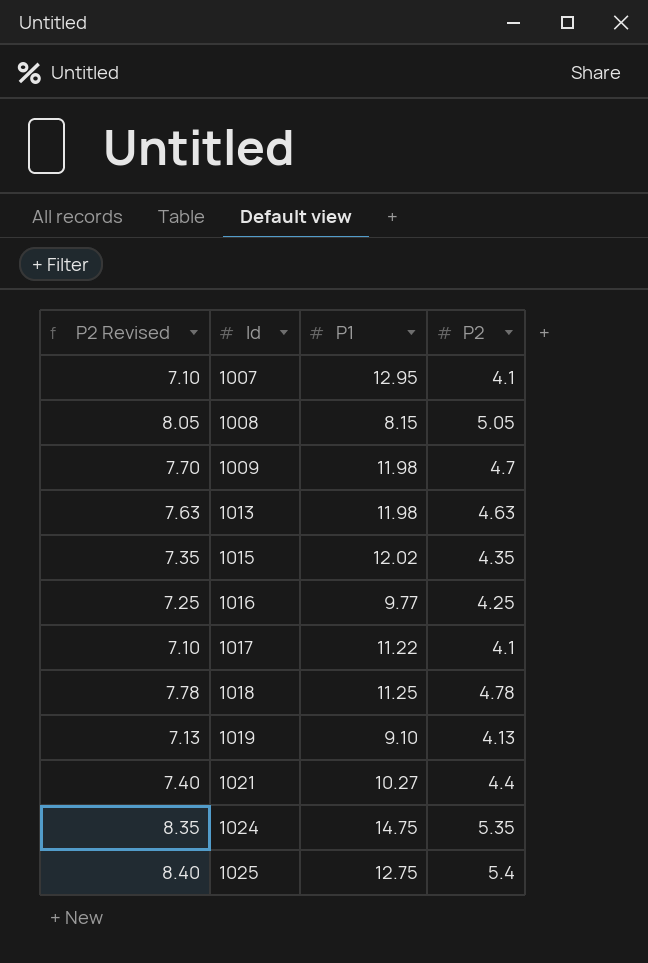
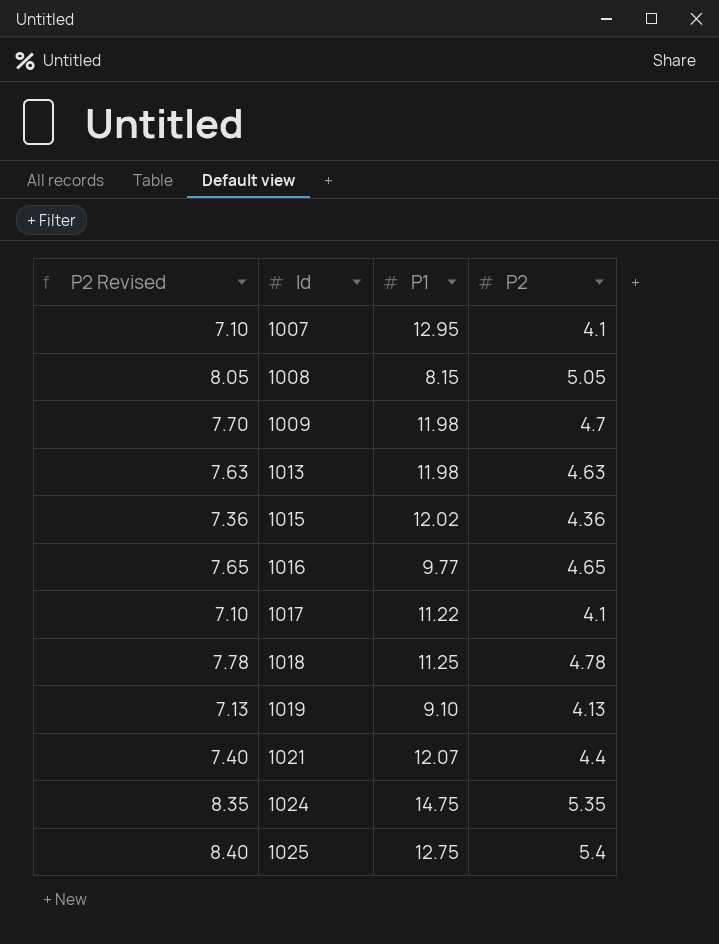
1015 | P2 Revised: 7.35 -> 7.36
1015 | P2: 4.35 -> 4.36
1016 | P2 Revised: 7.25 -> 7.65
1016 | P2: 4.25 -> 4.65
1021 | P1: 10.27 -> 12.07

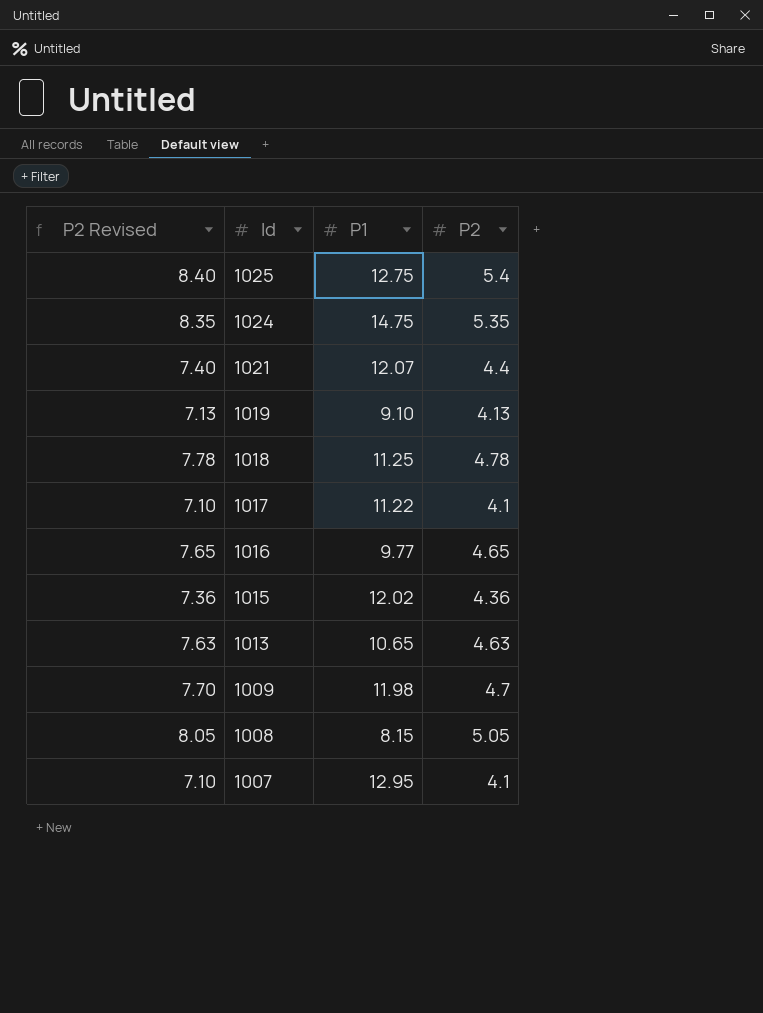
row order: Id ascending -> Id descending
1013 | P1: 11.98 -> 10.65

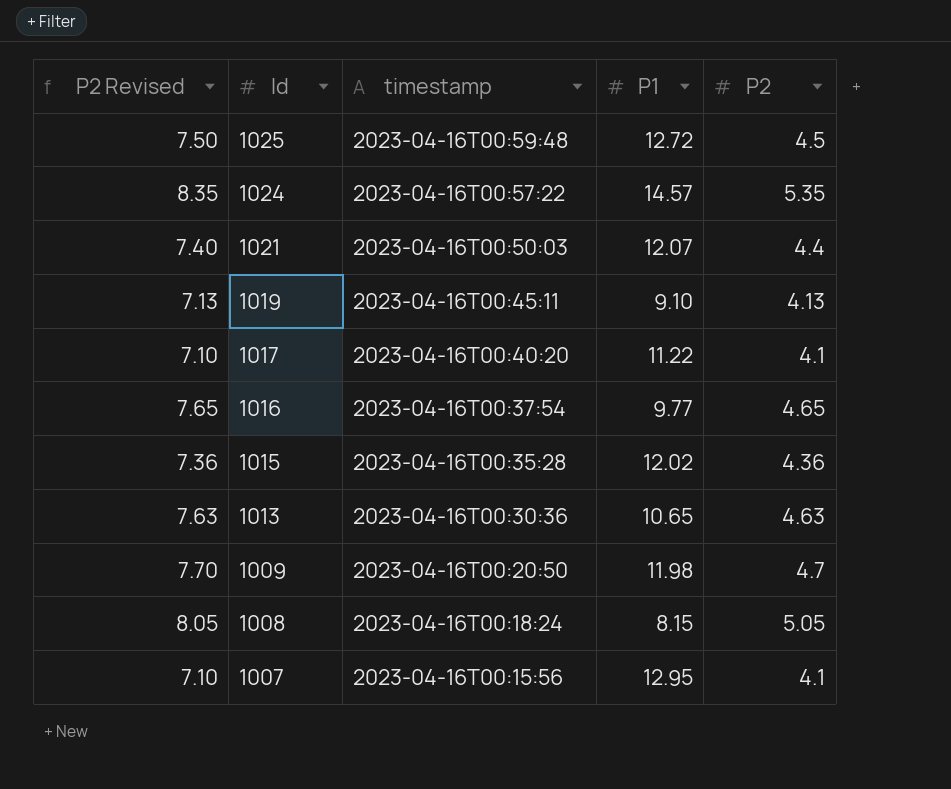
column timestamp | position: none -> 3
row 1018: 7.78 | 11.25 | 4.78 -> none
1025 | P2 Revised: 8.40 -> 7.50
1025 | P1: 12.75 -> 12.72
1025 | P2: 5.4 -> 4.5
1024 | P1: 14.75 -> 14.57

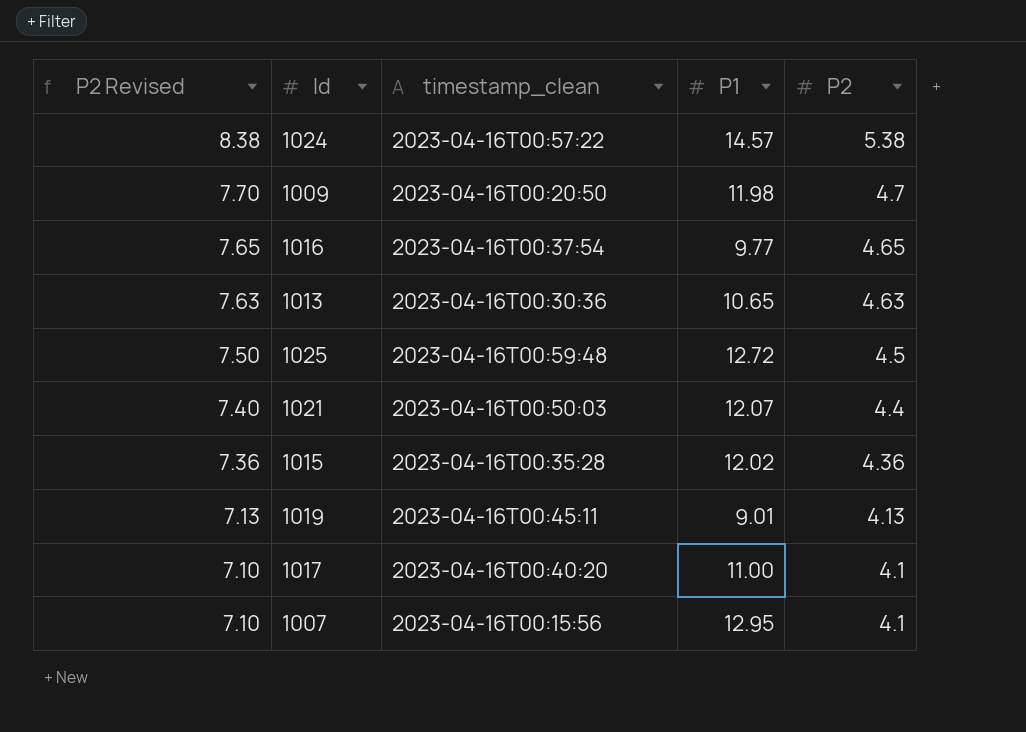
row order: Id descending -> P2 Revised descending
column name: timestamp -> timestamp_clean
row 1008: 8.05 | 2023-04-16T00:18:24 | 8.15 | 5.05 -> none
1024 | P2 Revised: 8.35 -> 8.38
1024 | P2: 5.35 -> 5.38
1019 | P1: 9.10 -> 9.01
1017 | P1: 11.22 -> 11.00

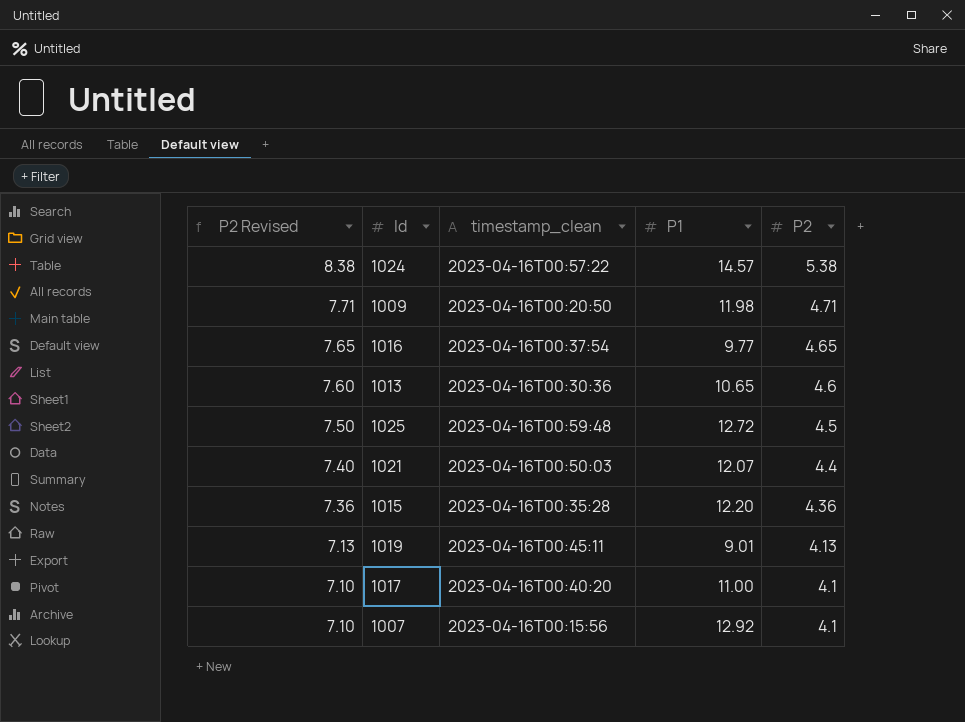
1009 | P2 Revised: 7.70 -> 7.71
1009 | P2: 4.7 -> 4.71
1013 | P2 Revised: 7.63 -> 7.60
1013 | P2: 4.63 -> 4.6
1015 | P1: 12.02 -> 12.20
1007 | P1: 12.95 -> 12.92

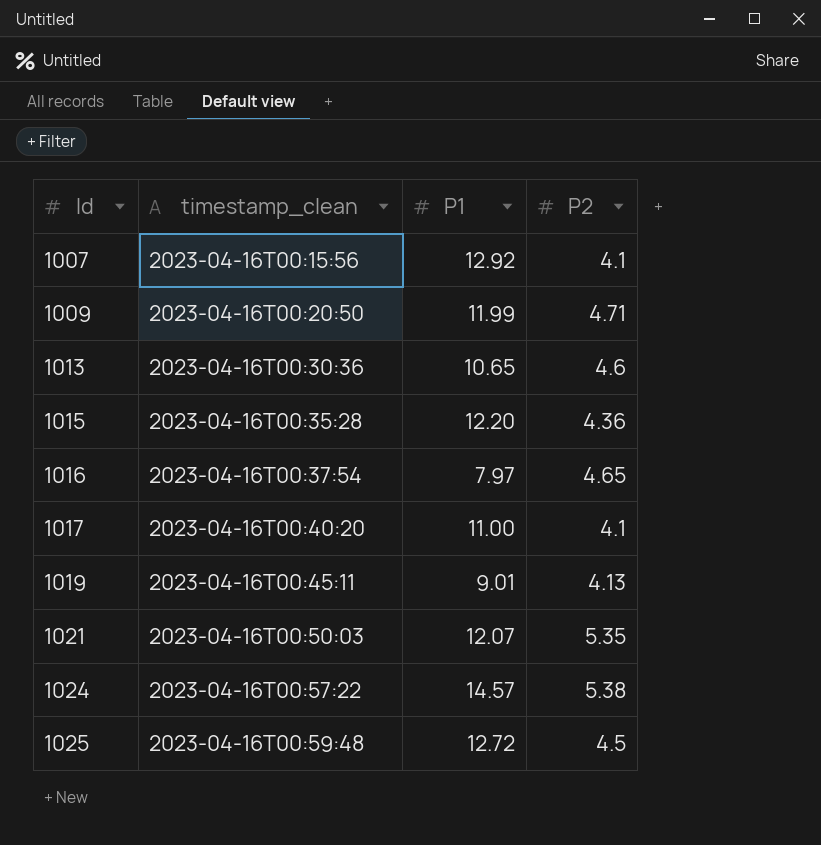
row order: P2 Revised descending -> Id ascending
column P2 Revised | formula: [P2] + 3 -> none
1009 | P1: 11.98 -> 11.99
1016 | P1: 9.77 -> 7.97
1021 | P2: 4.4 -> 5.35

